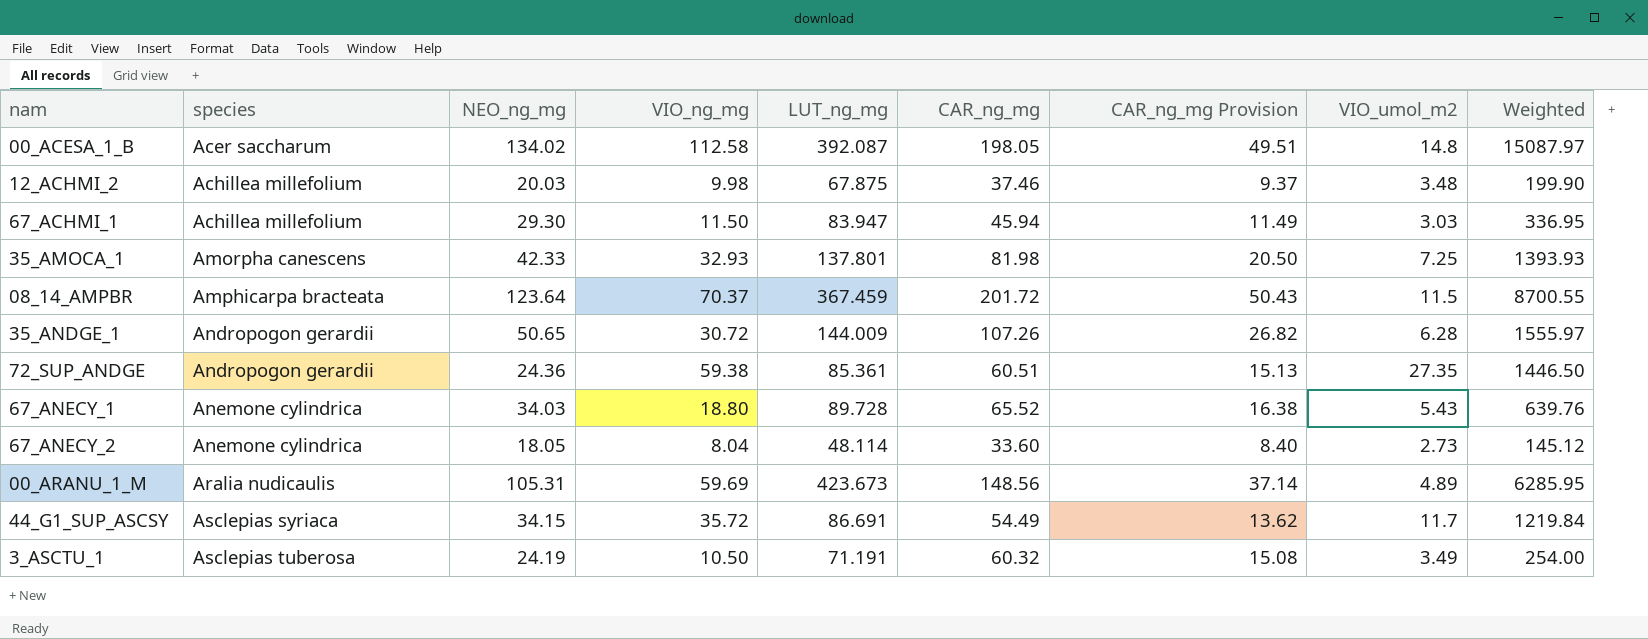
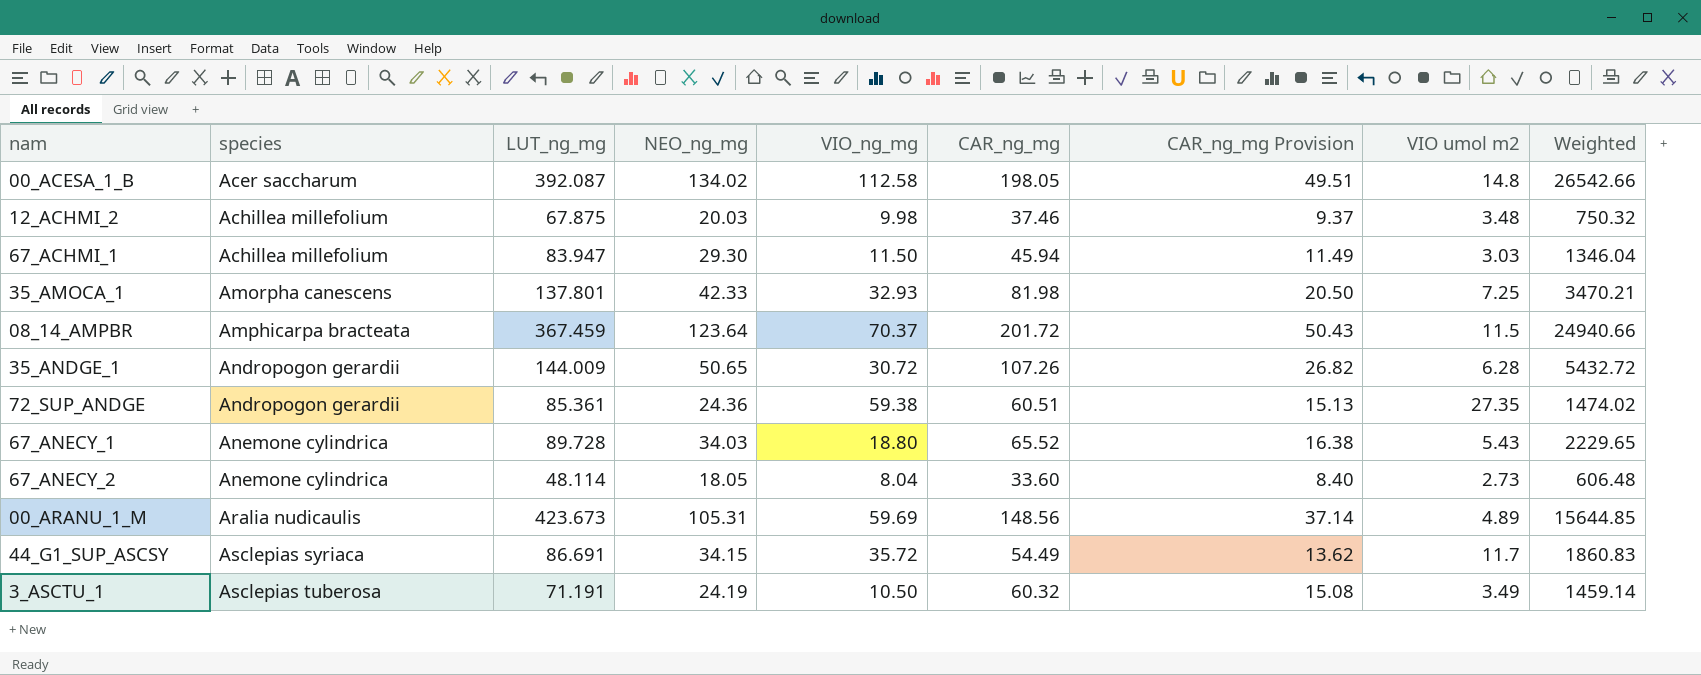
column LUT_ng_mg | position: 5 -> 3
column name: VIO_umol_m2 -> VIO umol m2
column Weighted | formula: [NEO_ng_mg] * [VIO_ng_mg] -> [NEO_ng_mg] * [CAR_ng_mg]

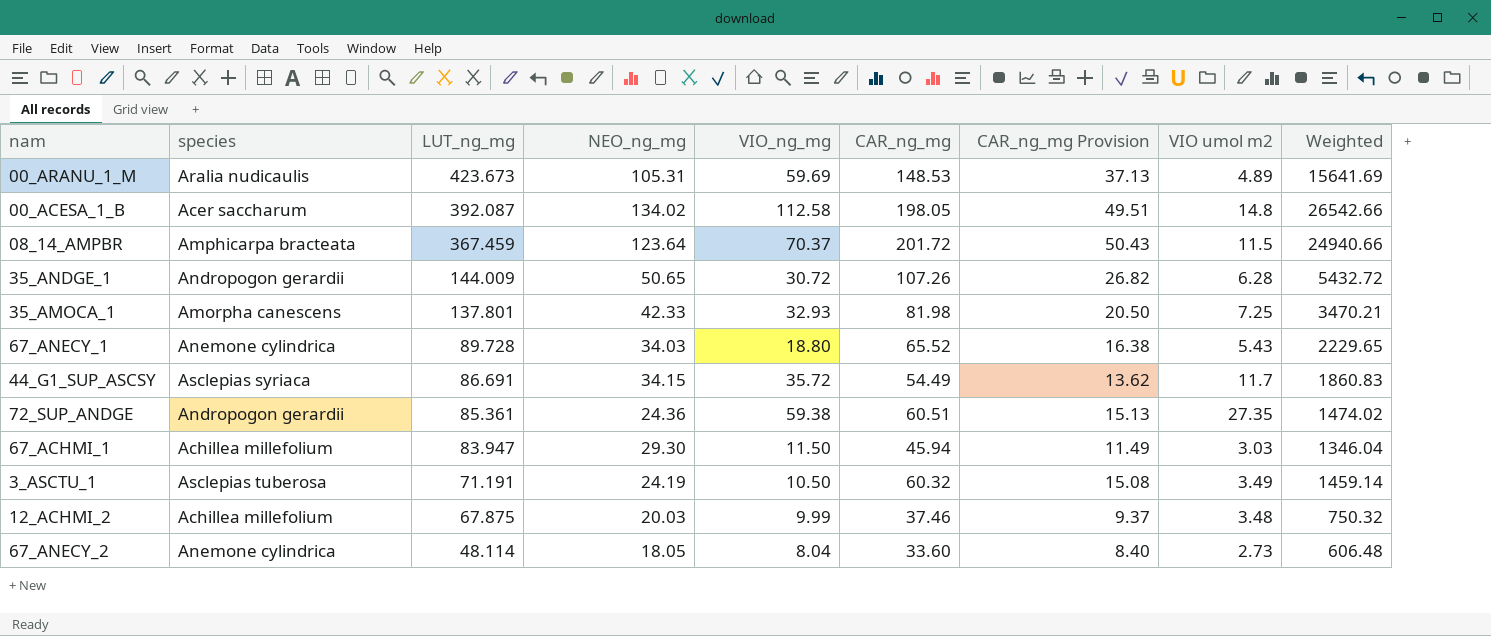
row order: species ascending -> LUT_ng_mg descending
00_ARANU_1_M | CAR_ng_mg: 148.56 -> 148.53
00_ARANU_1_M | CAR_ng_mg Provision: 37.14 -> 37.13
00_ARANU_1_M | Weighted: 15644.85 -> 15641.69
12_ACHMI_2 | VIO_ng_mg: 9.98 -> 9.99

